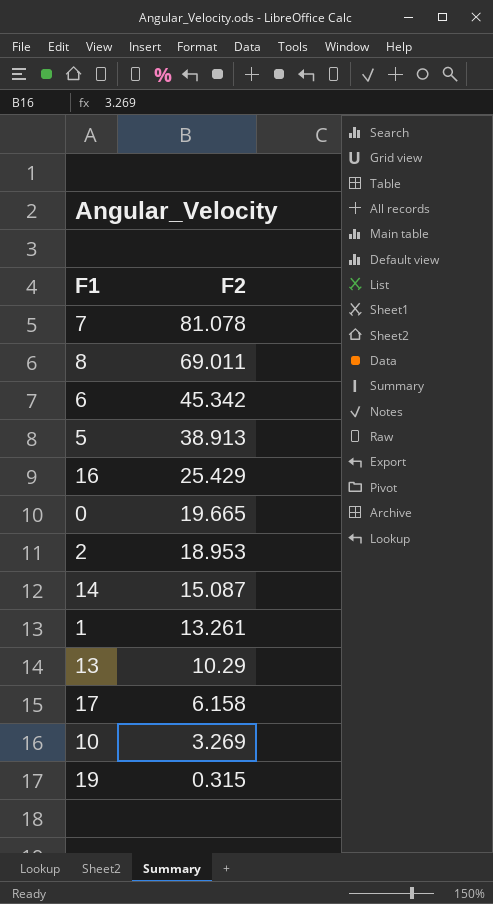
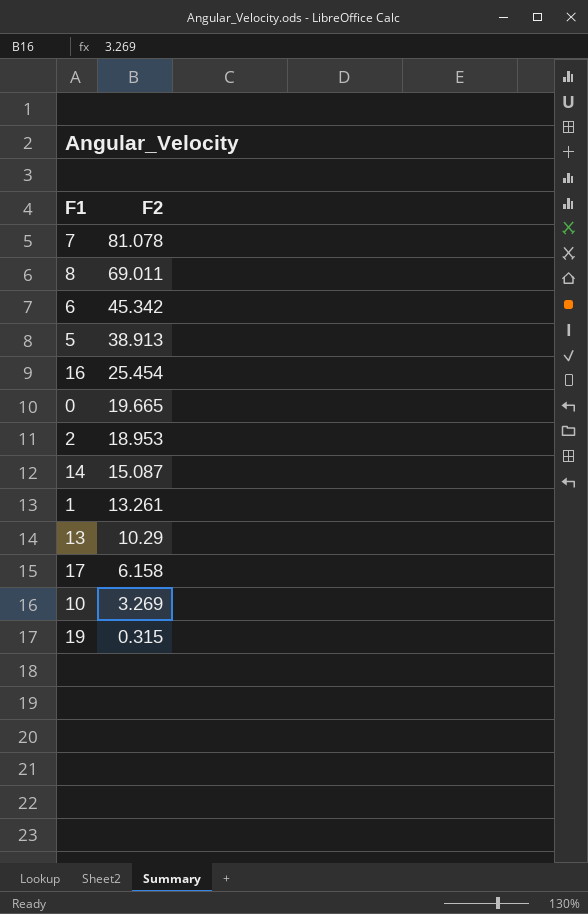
16 | F2: 25.429 -> 25.454

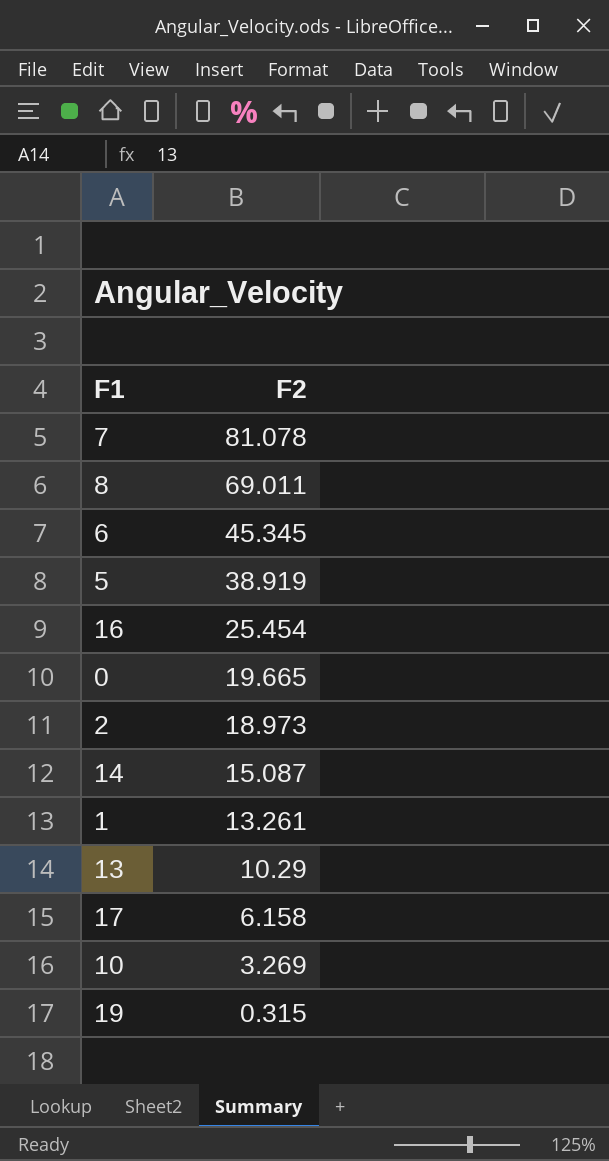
6 | F2: 45.342 -> 45.345
5 | F2: 38.913 -> 38.919
2 | F2: 18.953 -> 18.973

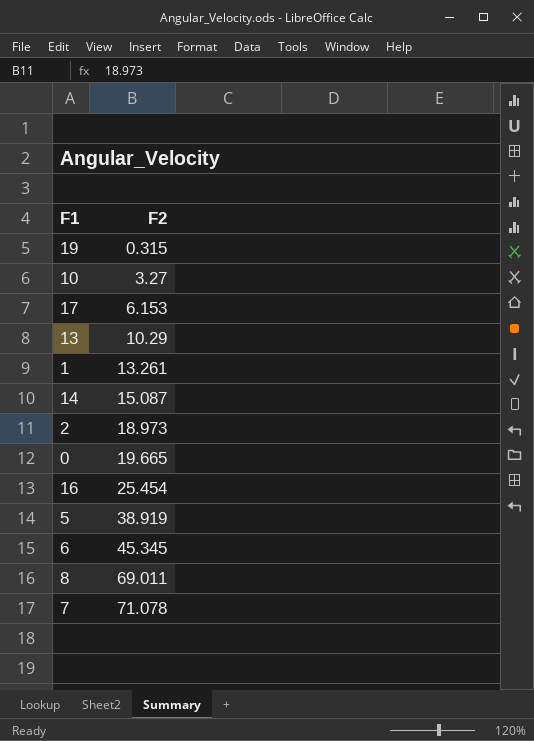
row order: F2 descending -> F2 ascending
10 | F2: 3.269 -> 3.27
17 | F2: 6.158 -> 6.153
7 | F2: 81.078 -> 71.078

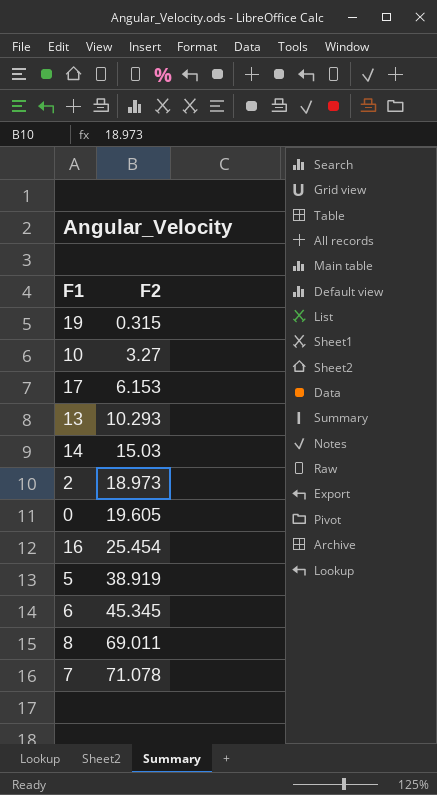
row 1: 13.261 -> none
13 | F2: 10.29 -> 10.293
14 | F2: 15.087 -> 15.03
0 | F2: 19.665 -> 19.605

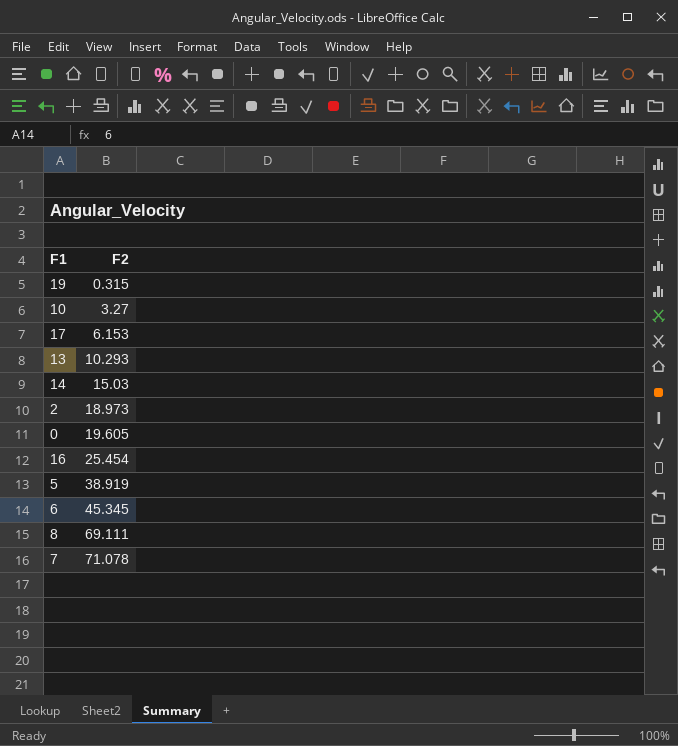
8 | F2: 69.011 -> 69.111

